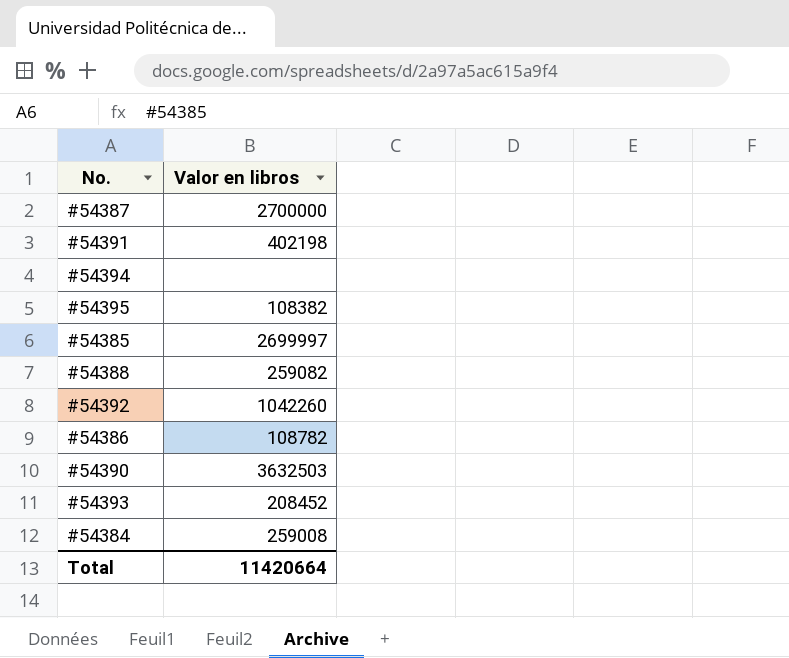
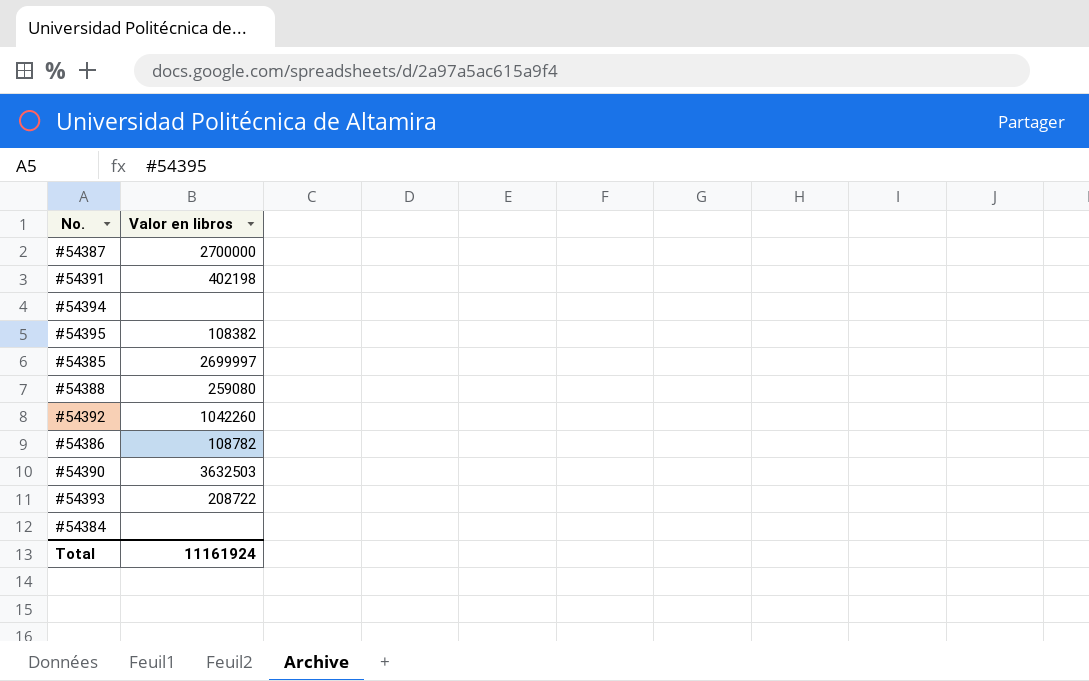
#54388 | Valor en libros: 259082 -> 259080
#54393 | Valor en libros: 208452 -> 208722
#54384 | Valor en libros: 259008 -> none
Total | Valor en libros: 11420664 -> 11161924

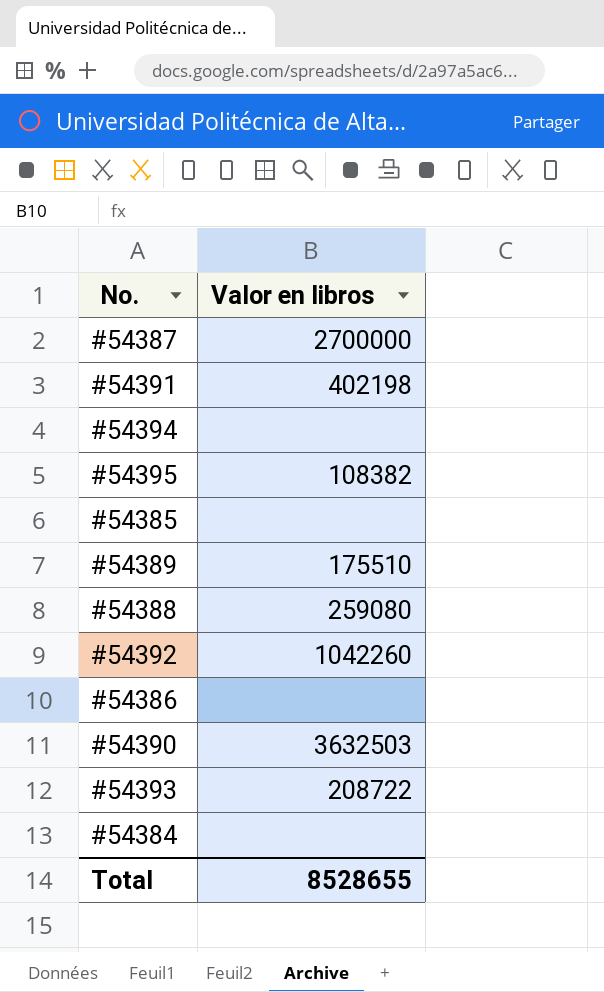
#54385 | Valor en libros: 2699997 -> none
row #54389: none -> 175510
#54386 | Valor en libros: 108782 -> none
Total | Valor en libros: 11161924 -> 8528655

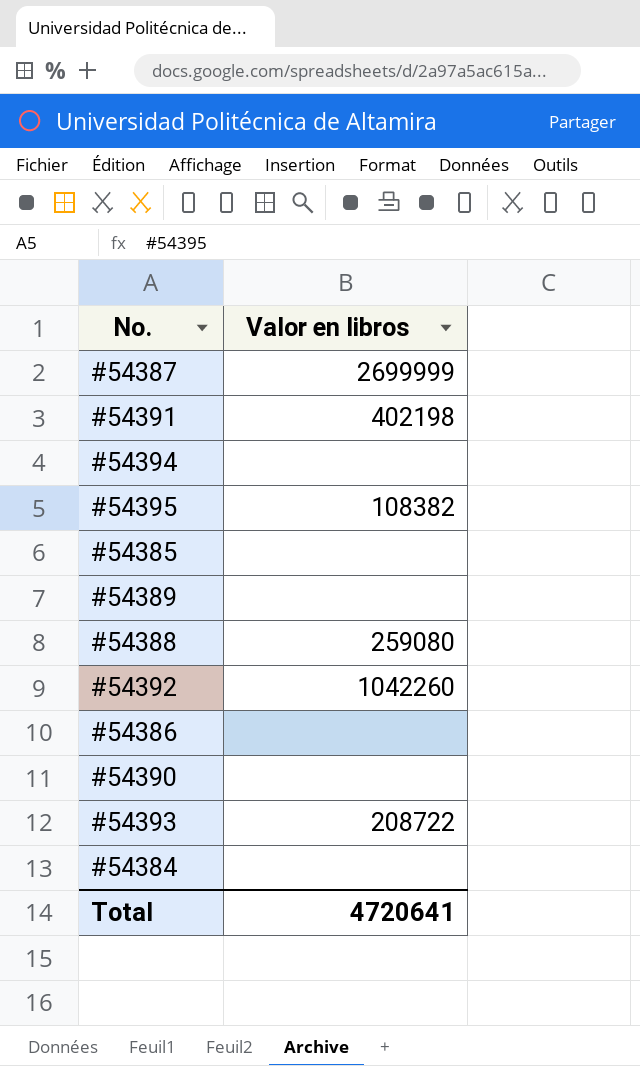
#54387 | Valor en libros: 2700000 -> 2699999
#54389 | Valor en libros: 175510 -> none
#54390 | Valor en libros: 3632503 -> none
Total | Valor en libros: 8528655 -> 4720641

